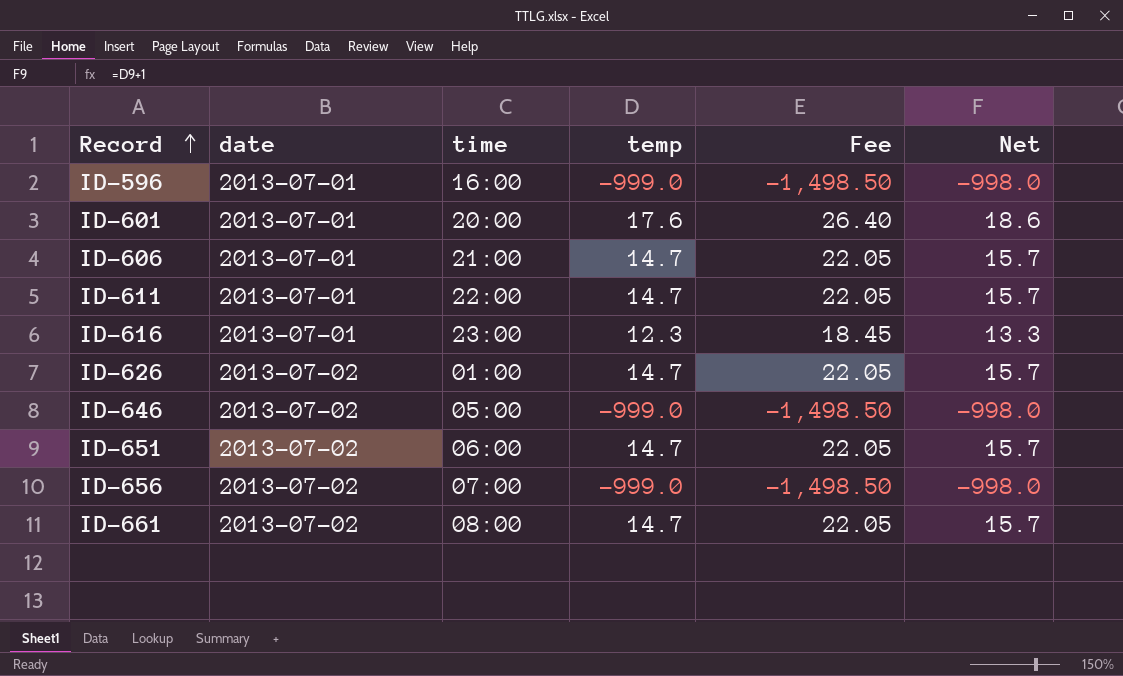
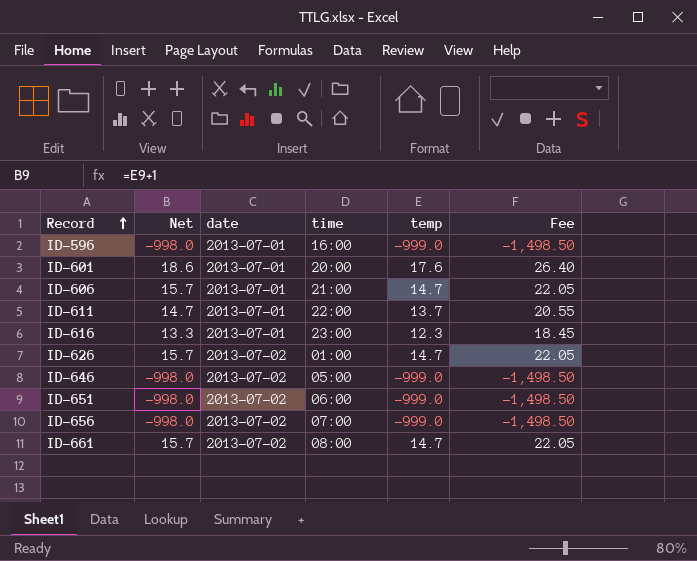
column Net | position: 6 -> 2
ID-611 | Net: 15.7 -> 14.7
ID-611 | temp: 14.7 -> 13.7
ID-611 | Fee: 22.05 -> 20.55
ID-651 | Net: 15.7 -> -998.0
ID-651 | temp: 14.7 -> -999.0
ID-651 | Fee: 22.05 -> -1,498.50

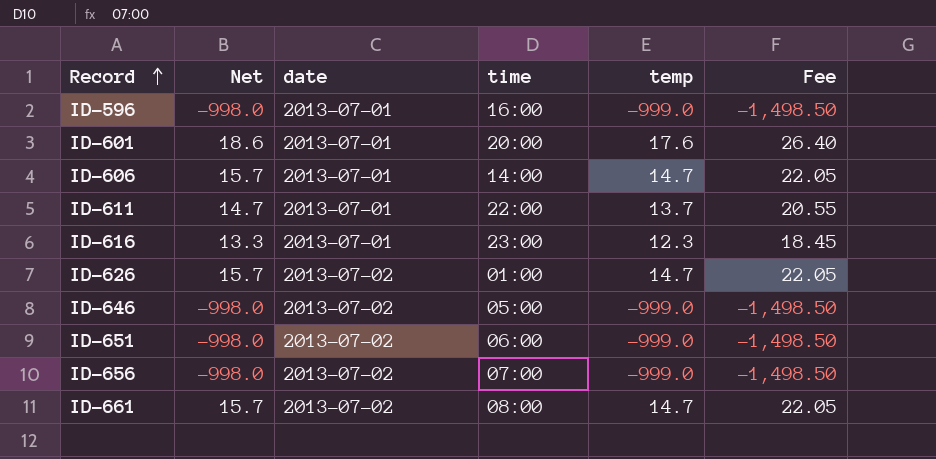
ID-606 | time: 21:00 -> 14:00

